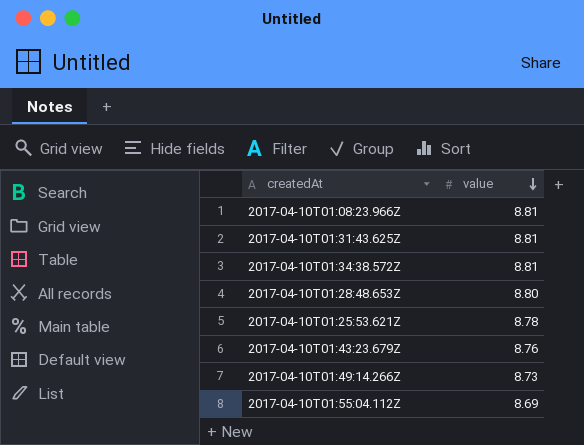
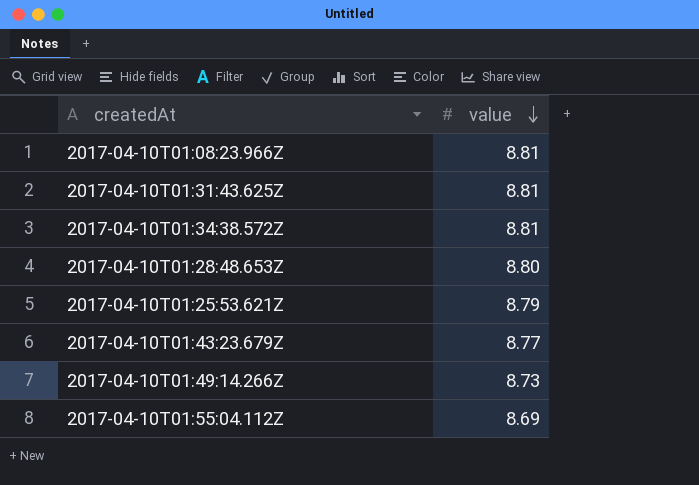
2017-04-10T01:25:53.621Z | value: 8.78 -> 8.79
2017-04-10T01:43:23.679Z | value: 8.76 -> 8.77

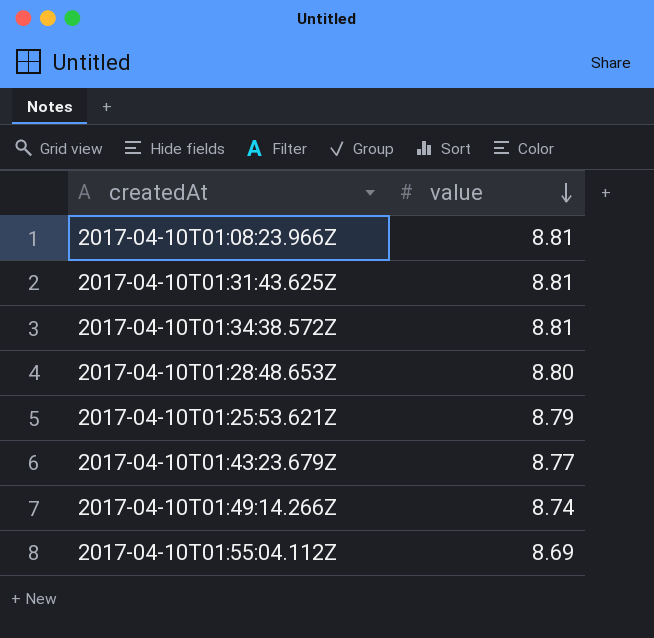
2017-04-10T01:49:14.266Z | value: 8.73 -> 8.74

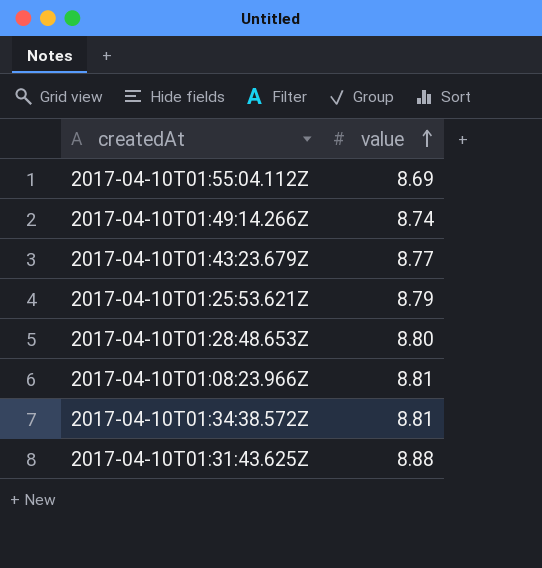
row order: value descending -> value ascending
2017-04-10T01:31:43.625Z | value: 8.81 -> 8.88

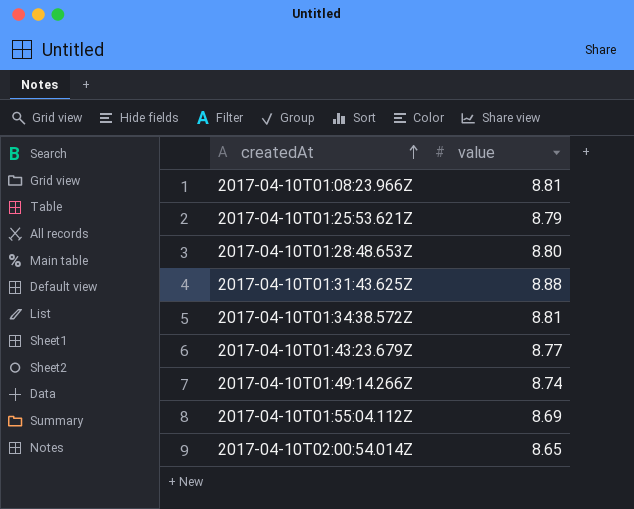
row order: value ascending -> createdAt ascending
row 2017-04-10T02:00:54.014Z: none -> 8.65

